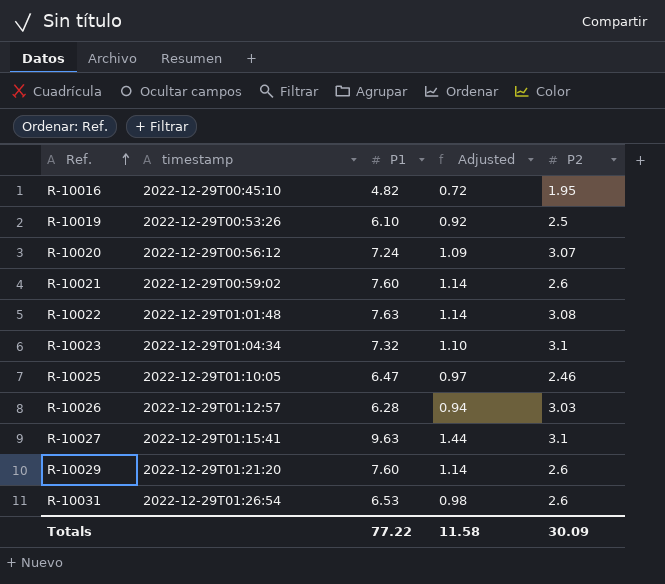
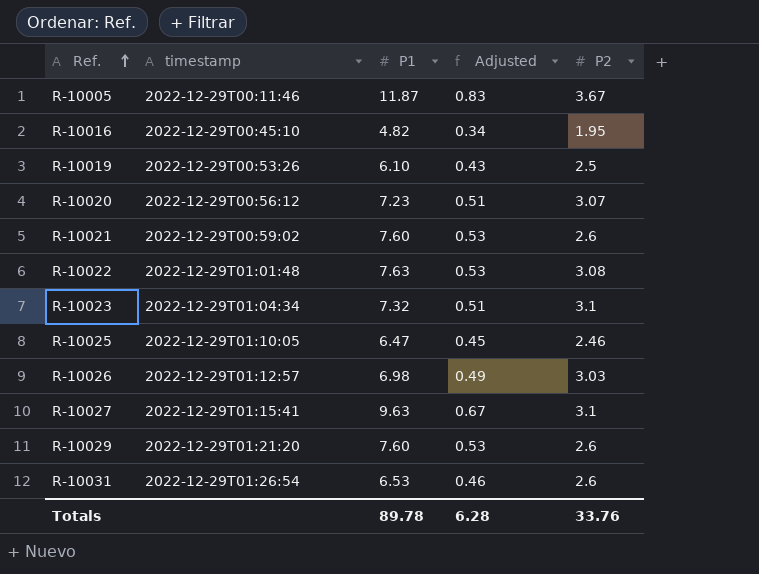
column Adjusted | formula: [P1] * 0.15 -> [P1] * 0.07
row R-10005: none -> 2022-12-29T00:11:46 | 11.87 | 0.83 | 3.67
R-10020 | P1: 7.24 -> 7.23
R-10026 | P1: 6.28 -> 6.98
Totals | P1: 77.22 -> 89.78
Totals | Adjusted: 11.58 -> 6.28
Totals | P2: 30.09 -> 33.76

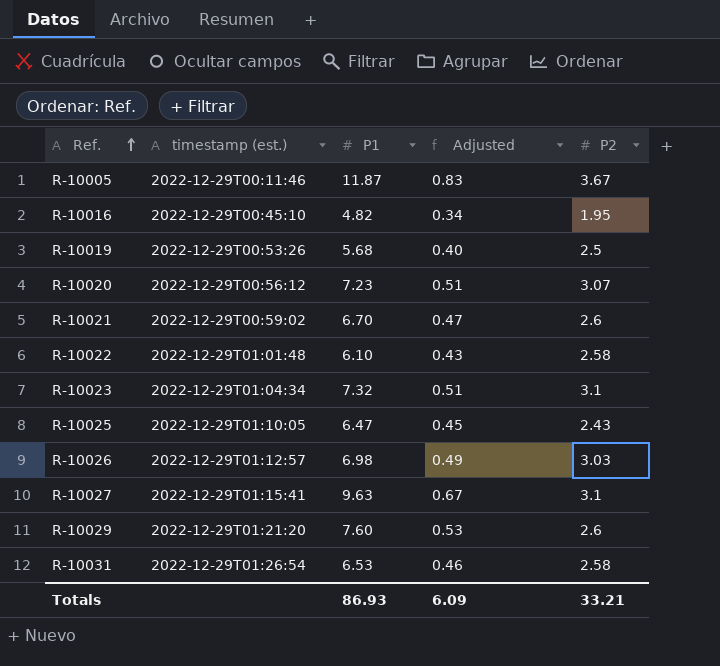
column name: timestamp -> timestamp (est.)
R-10019 | P1: 6.10 -> 5.68
R-10019 | Adjusted: 0.43 -> 0.40
R-10021 | P1: 7.60 -> 6.70
R-10021 | Adjusted: 0.53 -> 0.47
R-10022 | P1: 7.63 -> 6.10
R-10022 | Adjusted: 0.53 -> 0.43
R-10022 | P2: 3.08 -> 2.58
R-10025 | P2: 2.46 -> 2.43
R-10031 | P2: 2.6 -> 2.58
Totals | P1: 89.78 -> 86.93
Totals | Adjusted: 6.28 -> 6.09
Totals | P2: 33.76 -> 33.21

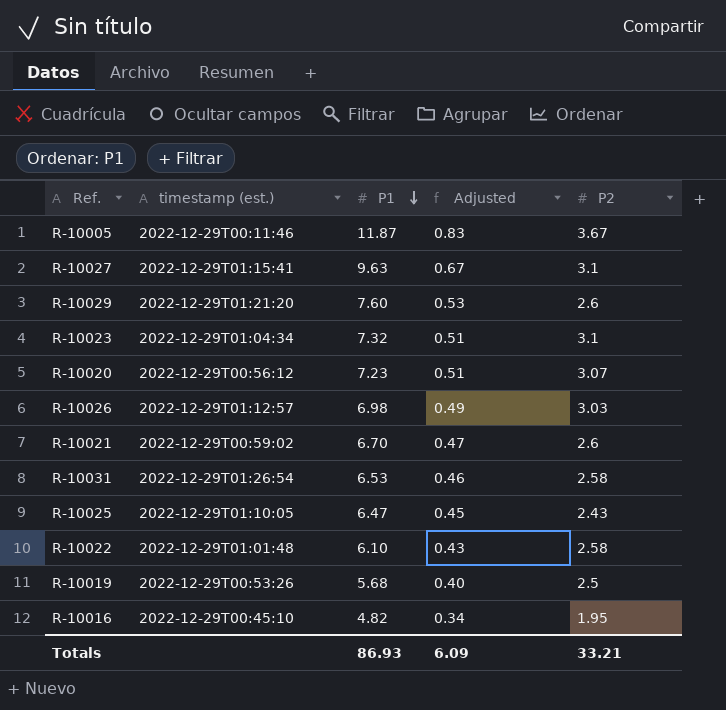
row order: Ref. ascending -> P1 descending

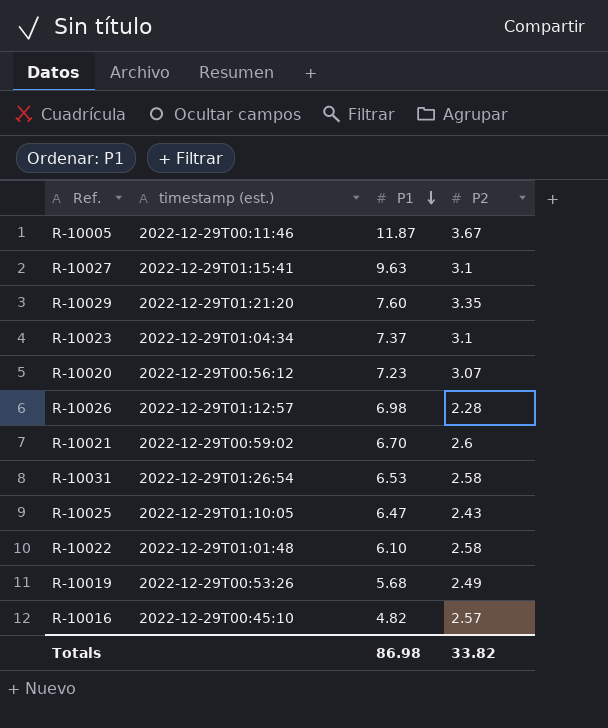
column Adjusted | formula: [P1] * 0.07 -> none
R-10029 | P2: 2.6 -> 3.35
R-10023 | P1: 7.32 -> 7.37
R-10026 | P2: 3.03 -> 2.28
R-10019 | P2: 2.5 -> 2.49
R-10016 | P2: 1.95 -> 2.57
Totals | P1: 86.93 -> 86.98
Totals | P2: 33.21 -> 33.82

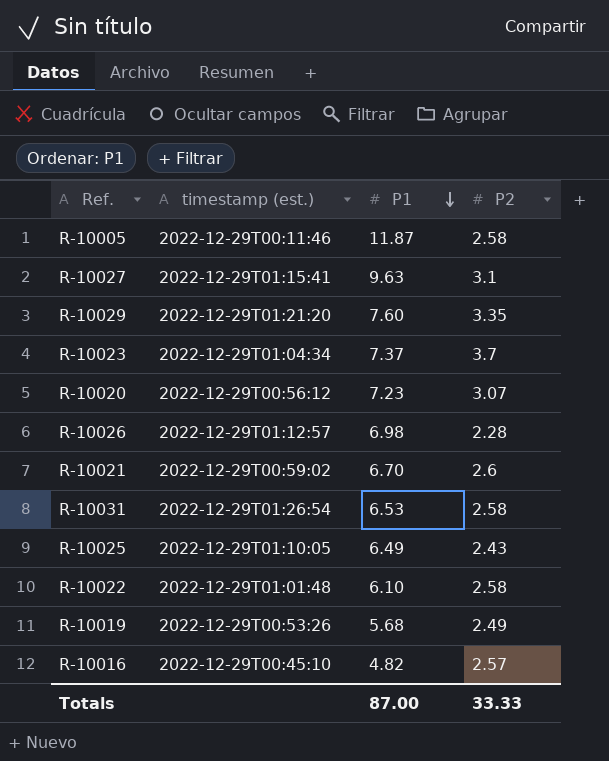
R-10005 | P2: 3.67 -> 2.58
R-10023 | P2: 3.1 -> 3.7
R-10025 | P1: 6.47 -> 6.49
Totals | P1: 86.98 -> 87.00
Totals | P2: 33.82 -> 33.33

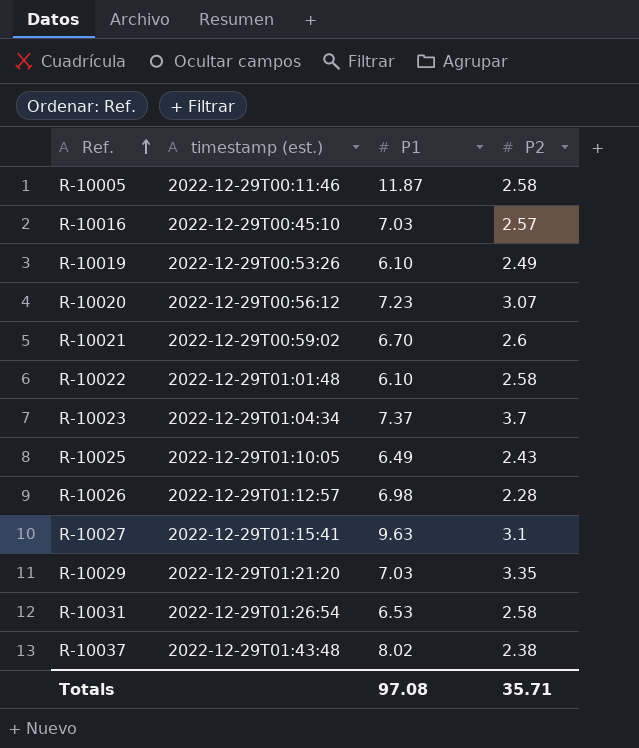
row order: P1 descending -> Ref. ascending
R-10016 | P1: 4.82 -> 7.03
R-10019 | P1: 5.68 -> 6.10
R-10029 | P1: 7.60 -> 7.03
row R-10037: none -> 2022-12-29T01:43:48 | 8.02 | 2.38
Totals | P1: 87.00 -> 97.08
Totals | P2: 33.33 -> 35.71

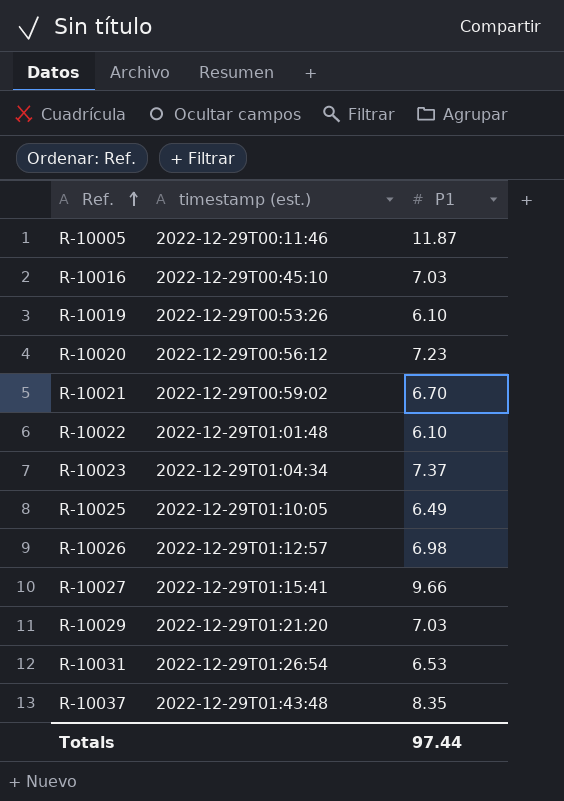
column P2 | position: 4 -> none
R-10027 | P1: 9.63 -> 9.66
R-10037 | P1: 8.02 -> 8.35
Totals | P1: 97.08 -> 97.44

